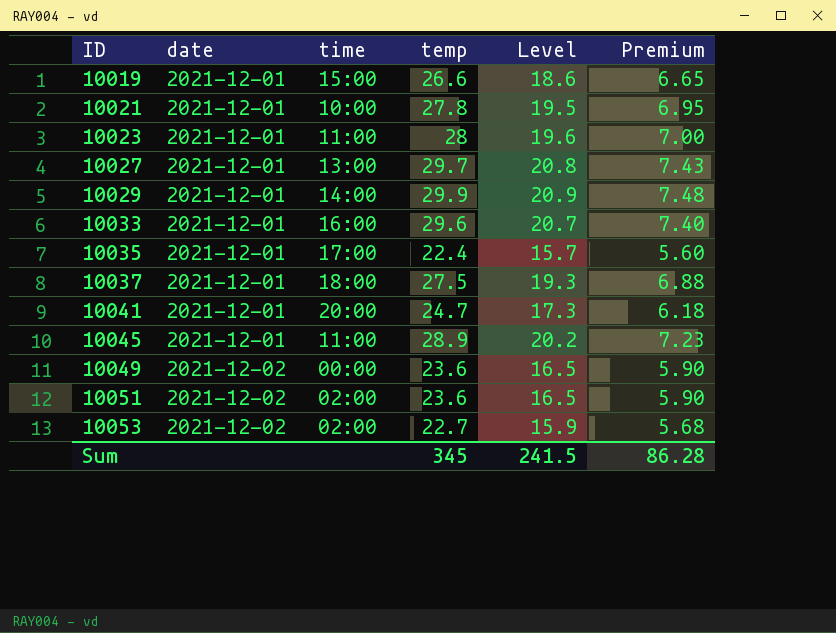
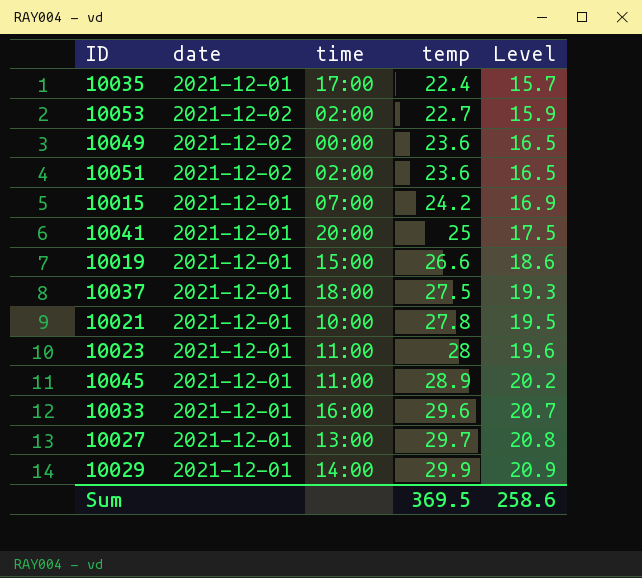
row order: ID ascending -> temp ascending
column Premium | formula: [temp] * 0.25 -> none
row 10015: none -> 2021-12-01 | 07:00 | 24.2 | 16.9
10041 | temp: 24.7 -> 25
10041 | Level: 17.3 -> 17.5
Sum | temp: 345 -> 369.5
Sum | Level: 241.5 -> 258.6

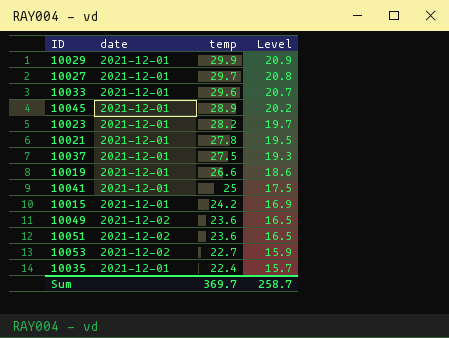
row order: temp ascending -> temp descending
column time | position: 3 -> none
10023 | temp: 28 -> 28.2
10023 | Level: 19.6 -> 19.7
Sum | temp: 369.5 -> 369.7
Sum | Level: 258.6 -> 258.7

